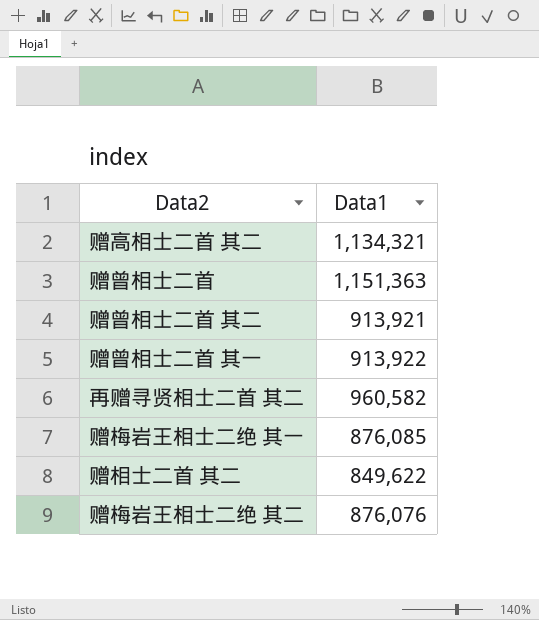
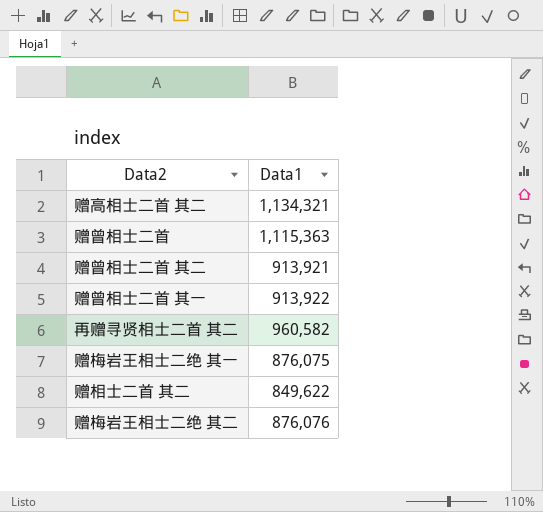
赠曾相士二首 | Data1: 1,151,363 -> 1,115,363
赠梅岩王相士二绝 其一 | Data1: 876,085 -> 876,075

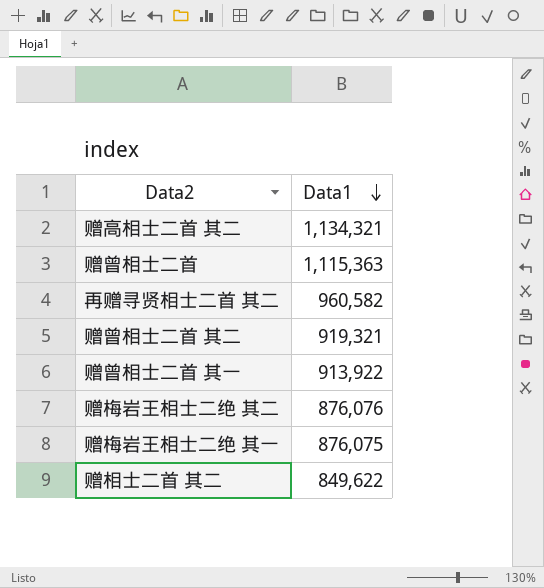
row order: none -> Data1 descending
赠曾相士二首 其二 | Data1: 913,921 -> 919,321

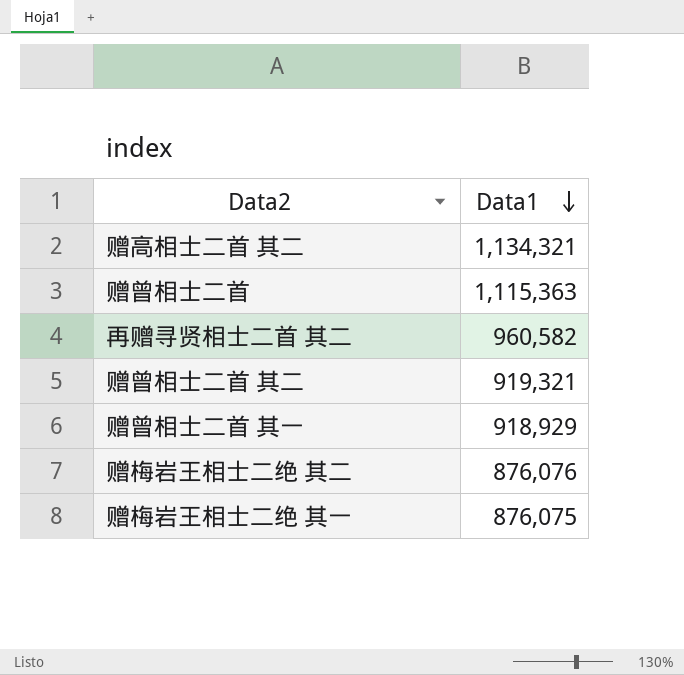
row 赠相士二首 其二: 849,622 -> none
赠曾相士二首 其一 | Data1: 913,922 -> 918,929

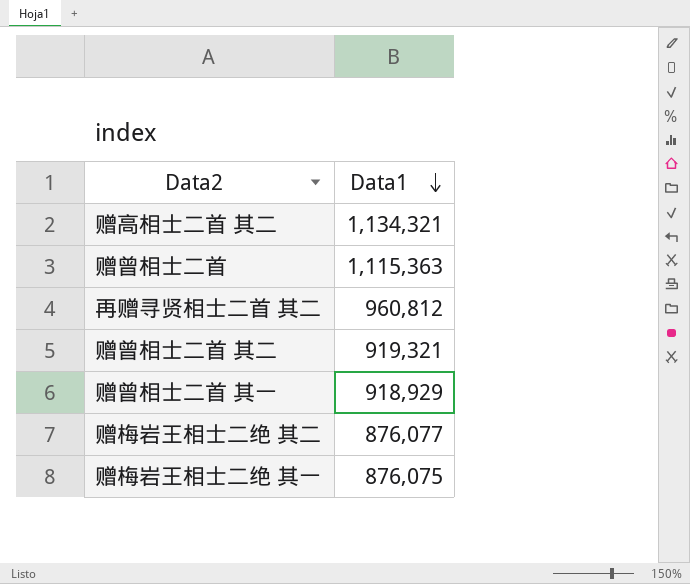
再赠寻贤相士二首 其二 | Data1: 960,582 -> 960,812
赠梅岩王相士二绝 其二 | Data1: 876,076 -> 876,077

